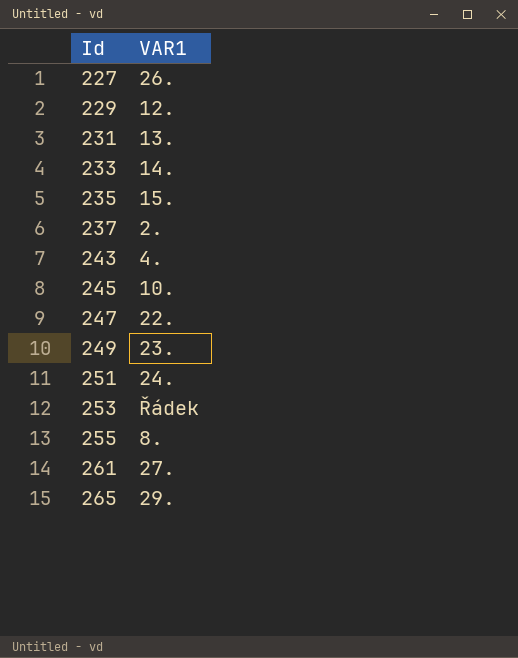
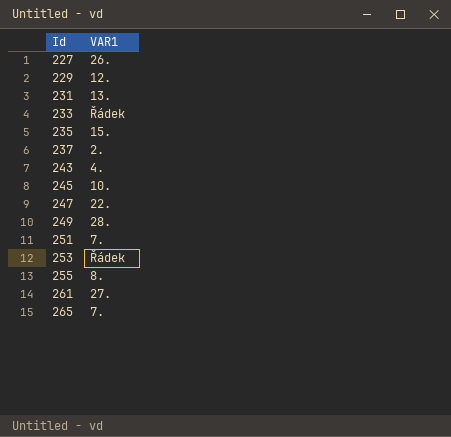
233 | VAR1: 14. -> Řádek
249 | VAR1: 23. -> 28.
251 | VAR1: 24. -> 7.
265 | VAR1: 29. -> 7.

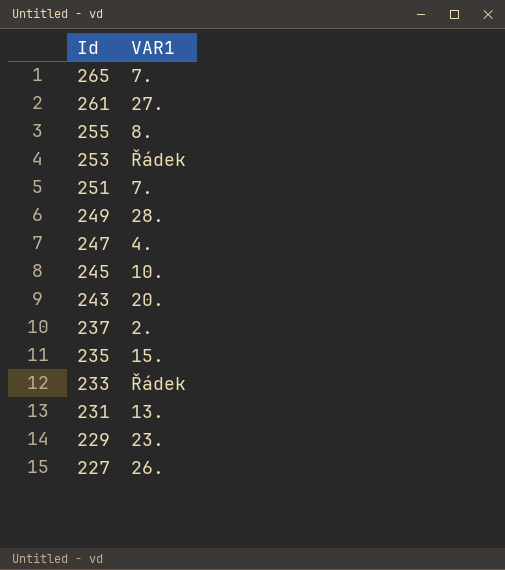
row order: Id ascending -> Id descending
247 | VAR1: 22. -> 4.
243 | VAR1: 4. -> 20.
229 | VAR1: 12. -> 23.

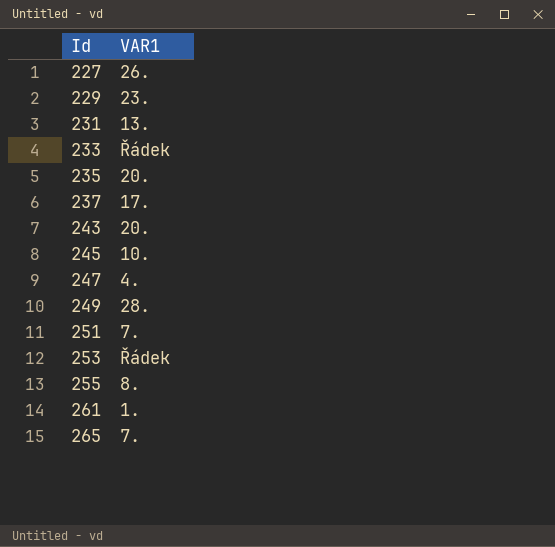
row order: Id descending -> Id ascending
235 | VAR1: 15. -> 20.
237 | VAR1: 2. -> 17.
261 | VAR1: 27. -> 1.

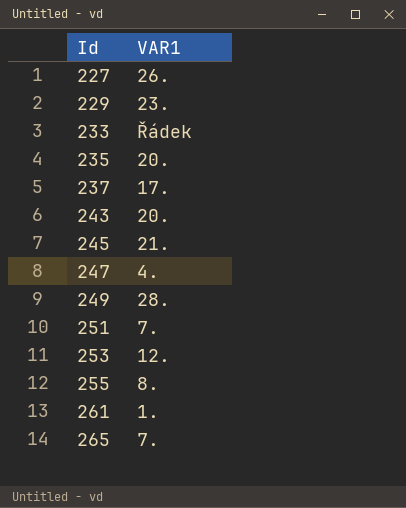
row 231: 13. -> none
245 | VAR1: 10. -> 21.
253 | VAR1: Řádek -> 12.

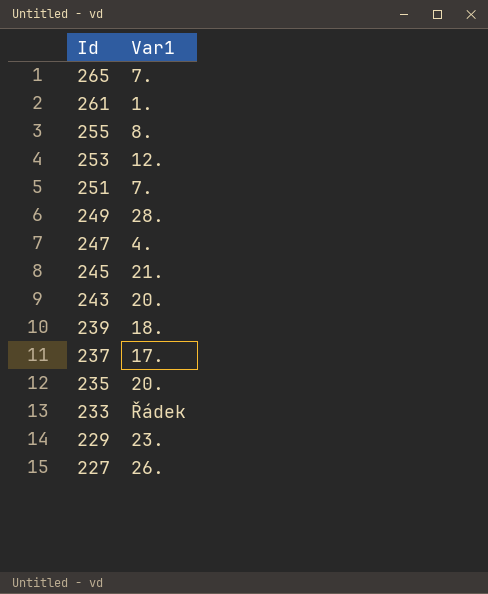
row order: Id ascending -> Id descending
column name: VAR1 -> Var1
row 239: none -> 18.

